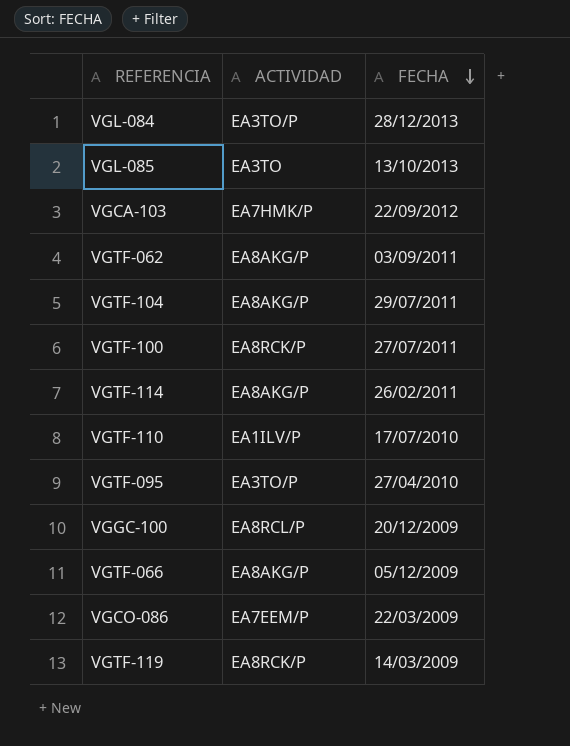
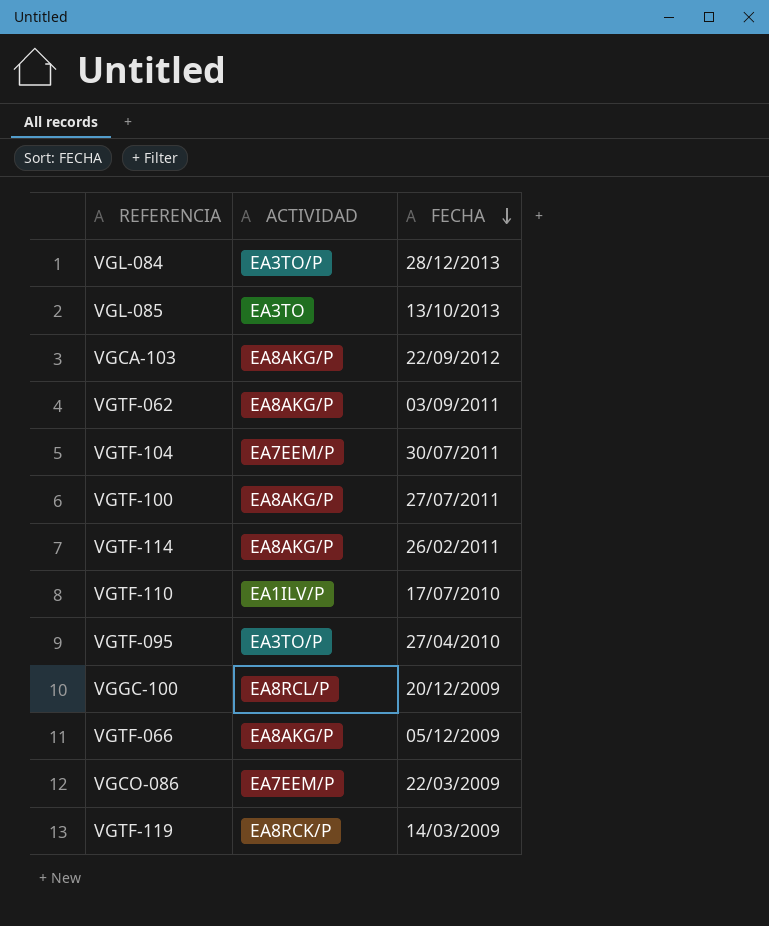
VGCA-103 | ACTIVIDAD: EA7HMK/P -> EA8AKG/P
VGTF-104 | ACTIVIDAD: EA8AKG/P -> EA7EEM/P
VGTF-104 | FECHA: 29/07/2011 -> 30/07/2011
VGTF-100 | ACTIVIDAD: EA8RCK/P -> EA8AKG/P

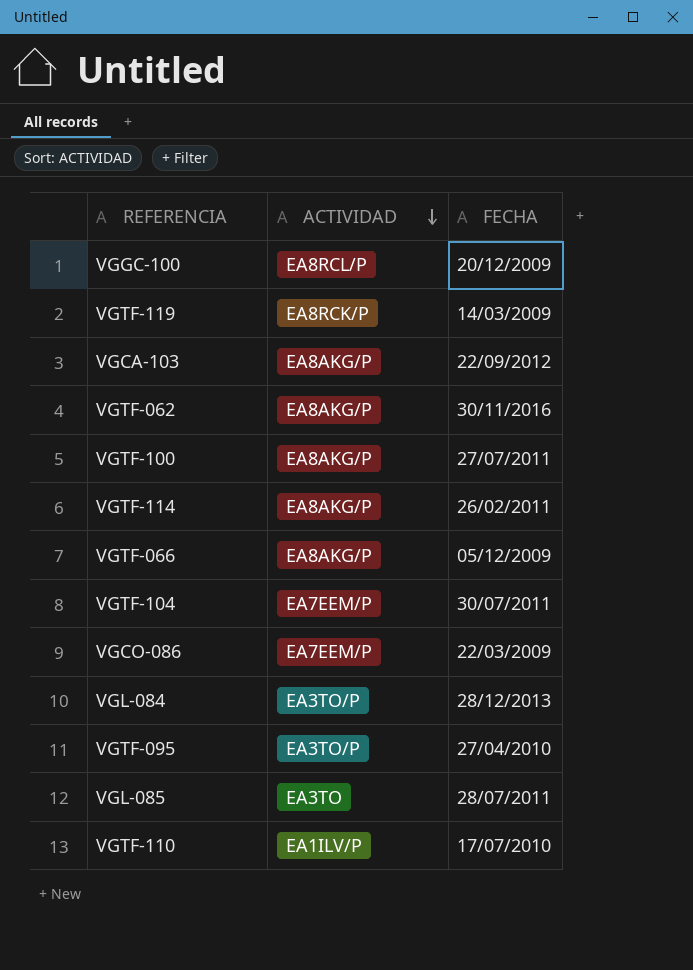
row order: FECHA descending -> ACTIVIDAD descending
VGTF-062 | FECHA: 03/09/2011 -> 30/11/2016
VGL-085 | FECHA: 13/10/2013 -> 28/07/2011

